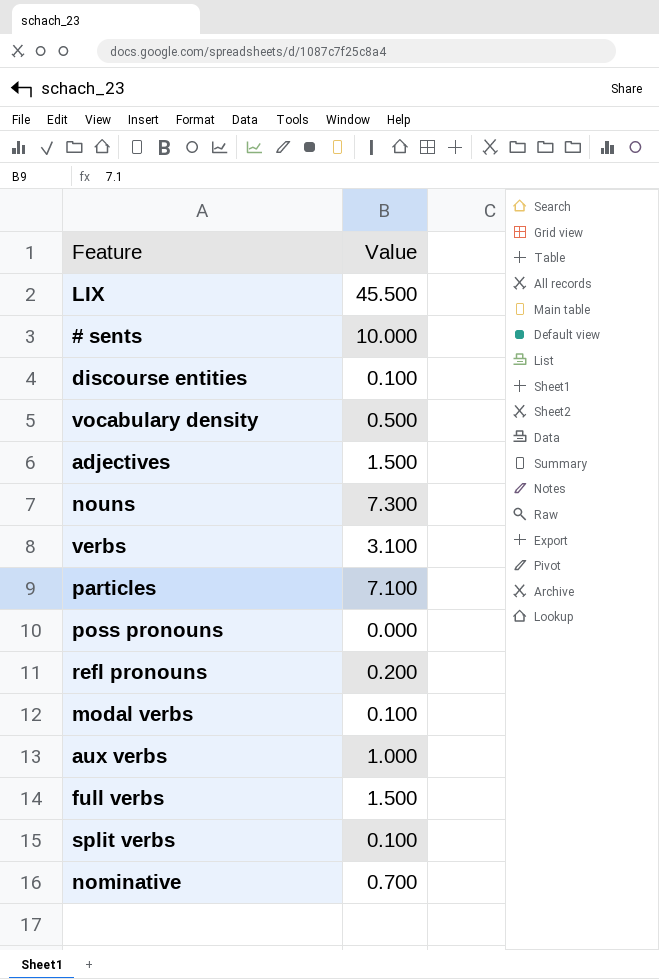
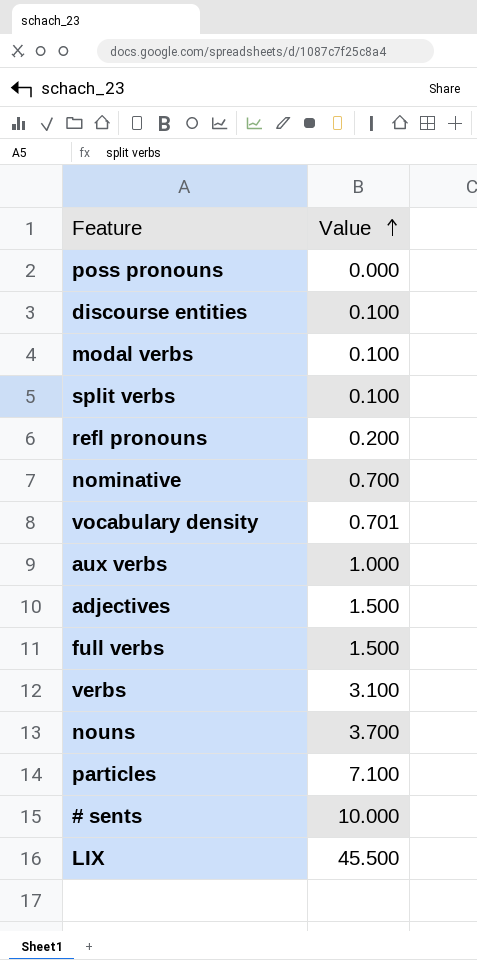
row order: none -> Value ascending
vocabulary density | Value: 0.500 -> 0.701
nouns | Value: 7.300 -> 3.700

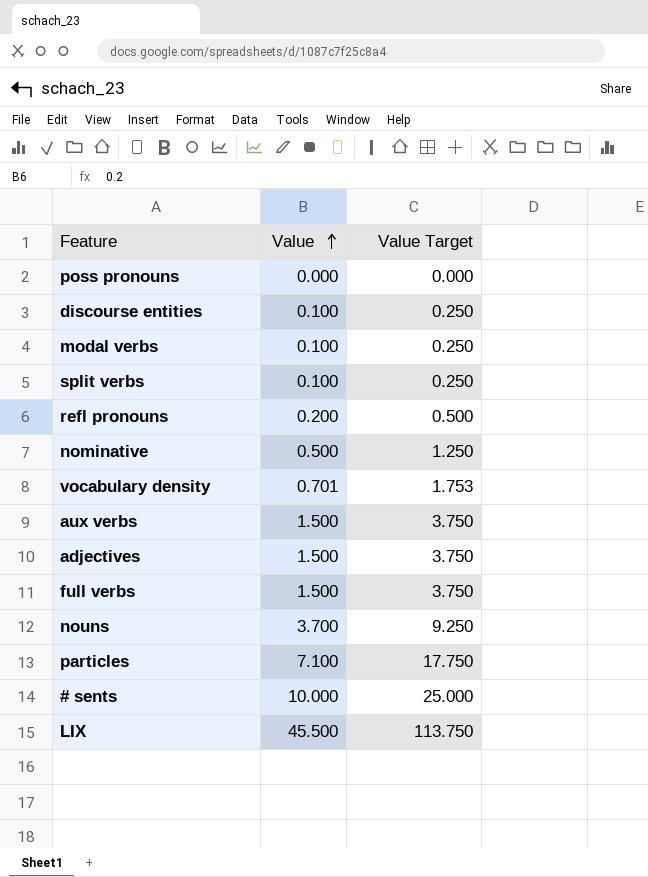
column Value Target | formula: none -> [Value] * 2.5
row verbs: 3.100 -> none
nominative | Value: 0.700 -> 0.500
aux verbs | Value: 1.000 -> 1.500

